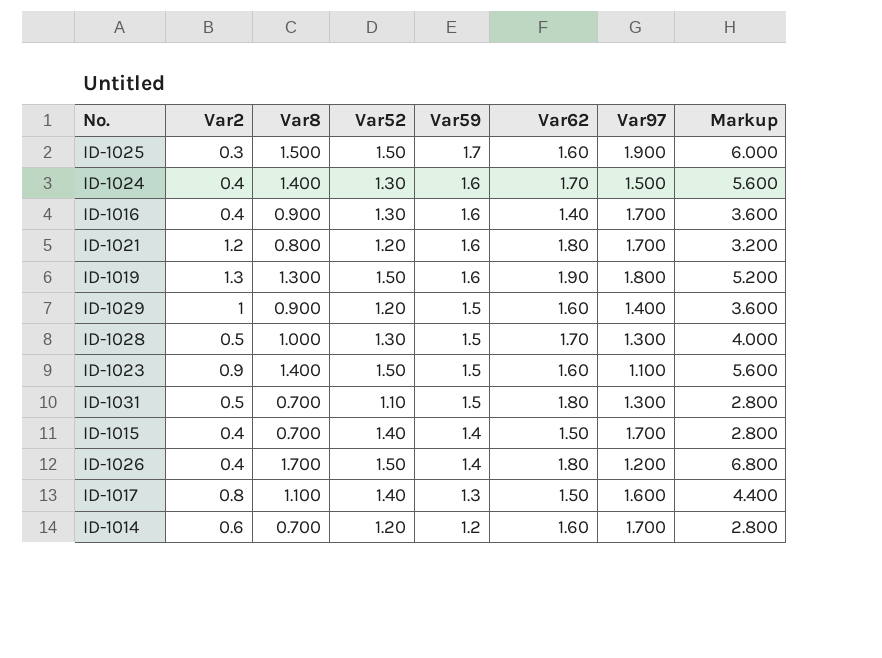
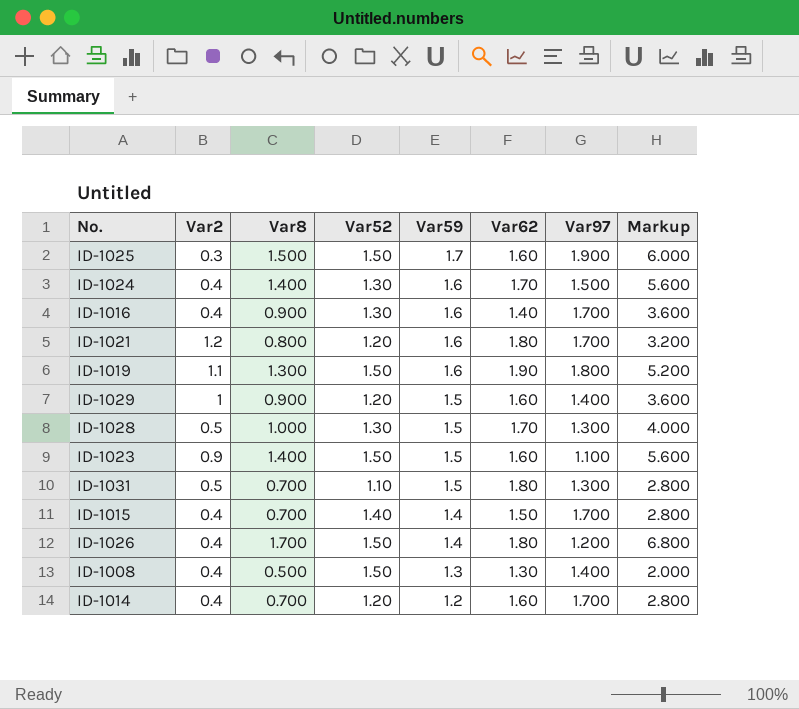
row ID-1017: 0.8 | 1.100 | 1.40 | 1.3 | 1.50 | 1.600 | 4.400 -> none
ID-1019 | Var2: 1.3 -> 1.1
row ID-1008: none -> 0.4 | 0.500 | 1.50 | 1.3 | 1.30 | 1.400 | 2.000
ID-1014 | Var2: 0.6 -> 0.4

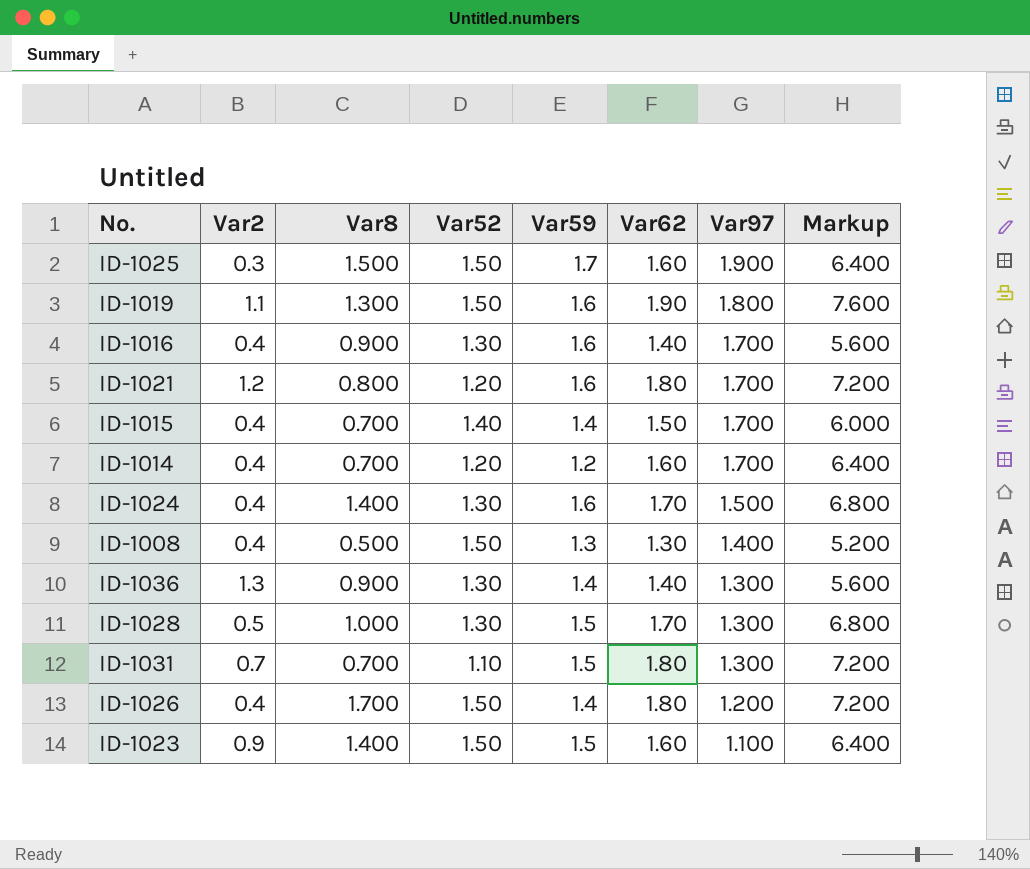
row order: Var59 descending -> Var97 descending
column Markup | formula: [Var8] * 4 -> [Var62] * 4
row ID-1029: 1 | 0.900 | 1.20 | 1.5 | 1.60 | 1.400 | 3.600 -> none
row ID-1036: none -> 1.3 | 0.900 | 1.30 | 1.4 | 1.40 | 1.300 | 5.600
ID-1031 | Var2: 0.5 -> 0.7

